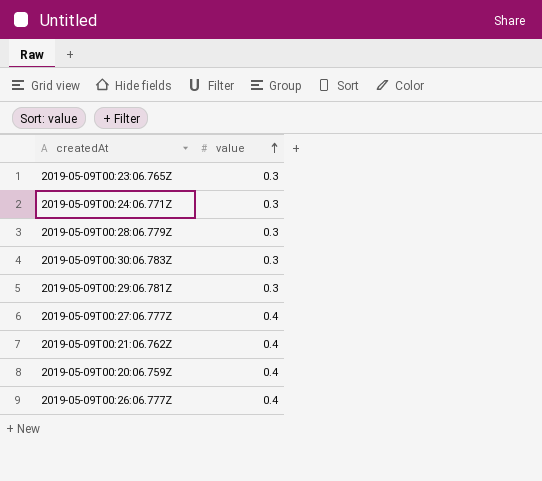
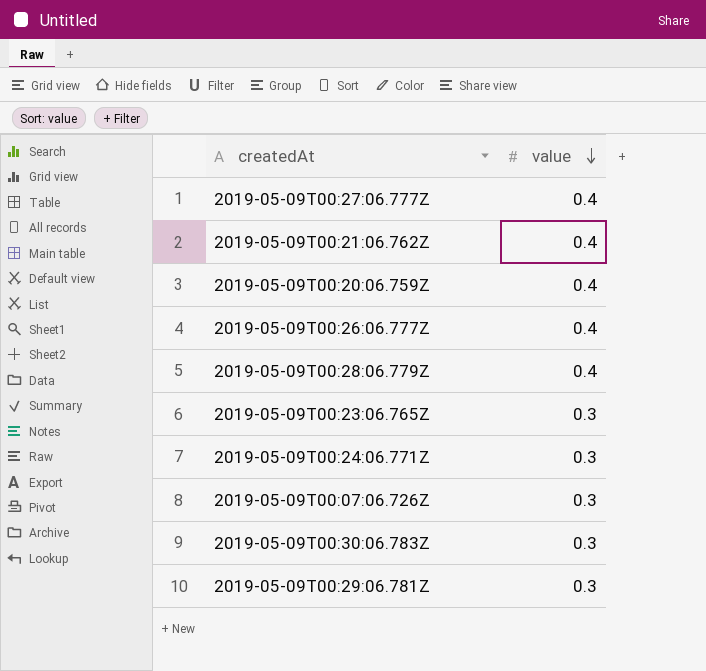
row order: value ascending -> value descending
2019-05-09T00:28:06.779Z | value: 0.3 -> 0.4
row 2019-05-09T00:07:06.726Z: none -> 0.3

